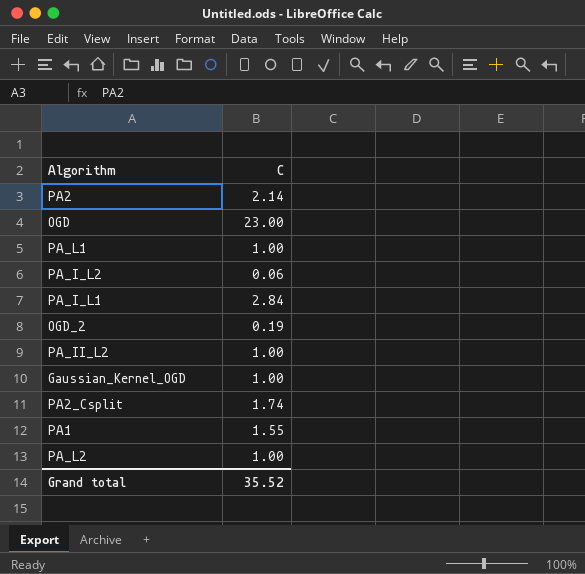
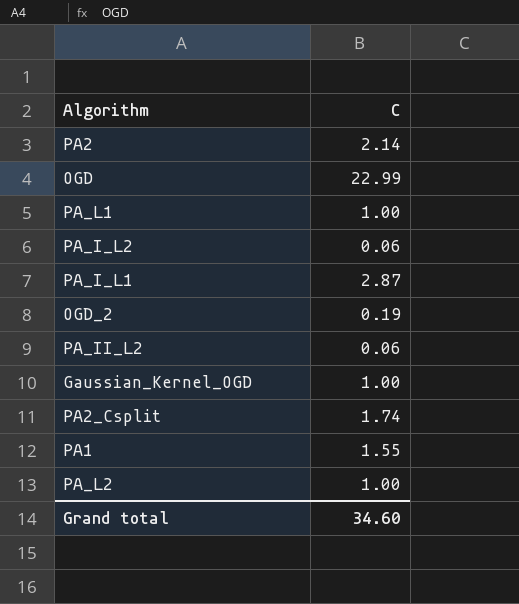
OGD | C: 23.00 -> 22.99
PA_I_L1 | C: 2.84 -> 2.87
PA_II_L2 | C: 1.00 -> 0.06
Grand total | C: 35.52 -> 34.60

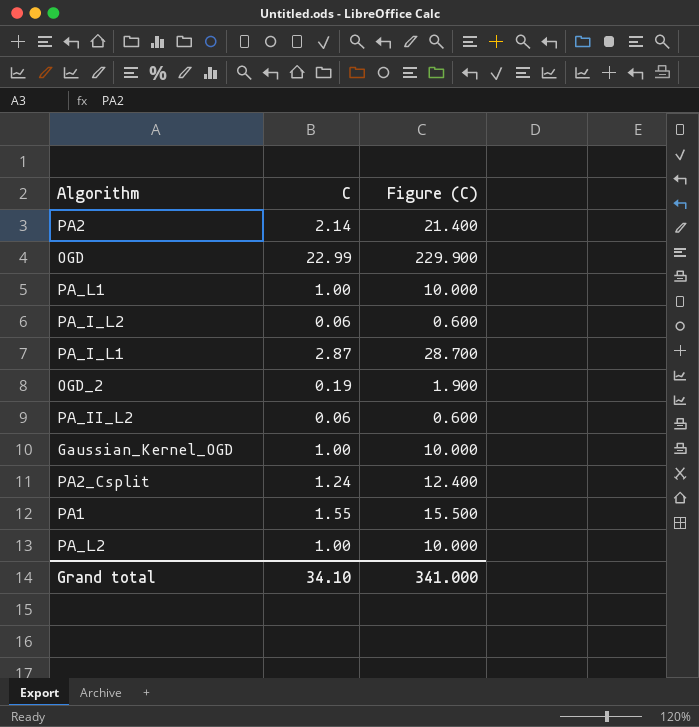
column Figure (C) | formula: none -> [C] * 10
PA2_Csplit | C: 1.74 -> 1.24
Grand total | C: 34.60 -> 34.10

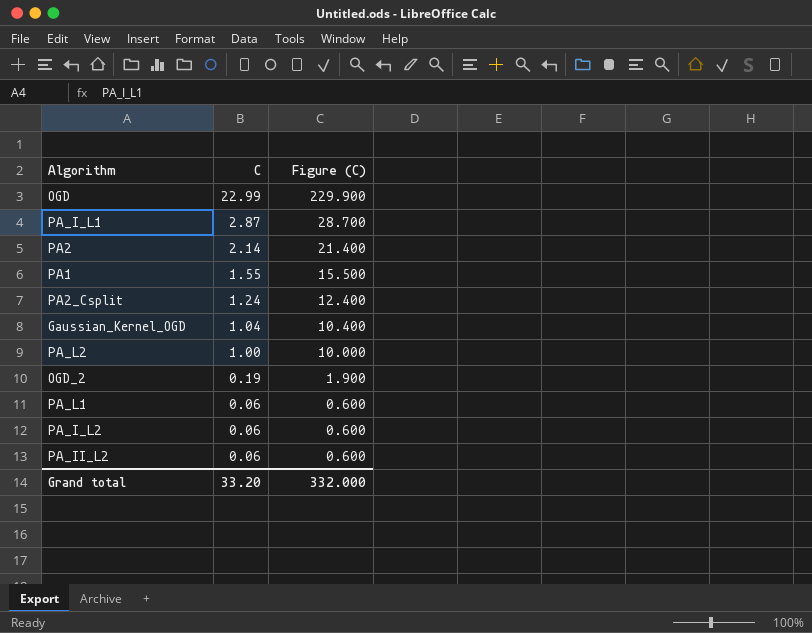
row order: none -> C descending
Gaussian_Kernel_OGD | C: 1.00 -> 1.04
Gaussian_Kernel_OGD | Figure (C): 10.000 -> 10.400
PA_L1 | C: 1.00 -> 0.06
PA_L1 | Figure (C): 10.000 -> 0.600
Grand total | C: 34.10 -> 33.20
Grand total | Figure (C): 341.000 -> 332.000

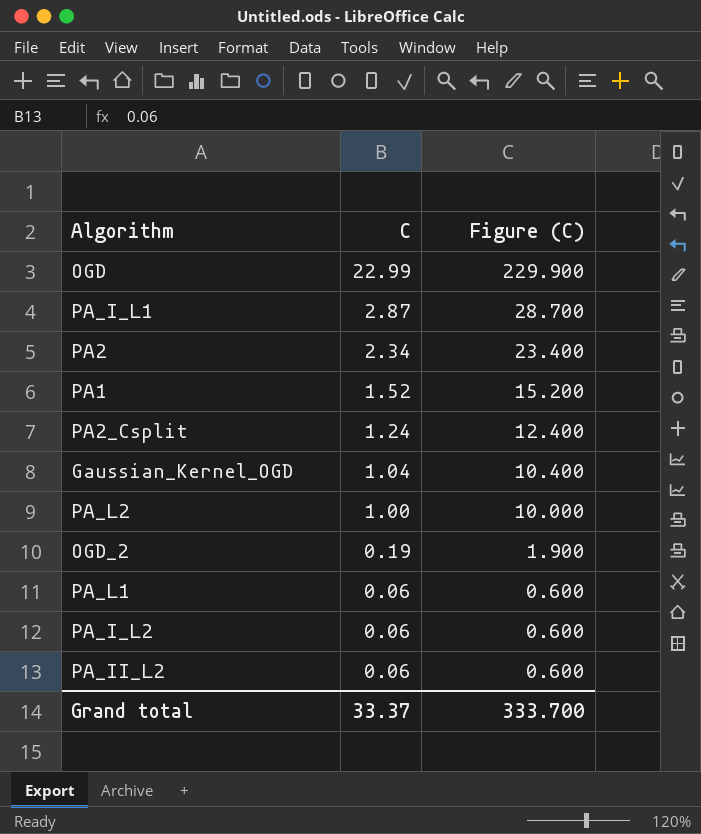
PA2 | C: 2.14 -> 2.34
PA2 | Figure (C): 21.400 -> 23.400
PA1 | C: 1.55 -> 1.52
PA1 | Figure (C): 15.500 -> 15.200
Grand total | C: 33.20 -> 33.37
Grand total | Figure (C): 332.000 -> 333.700

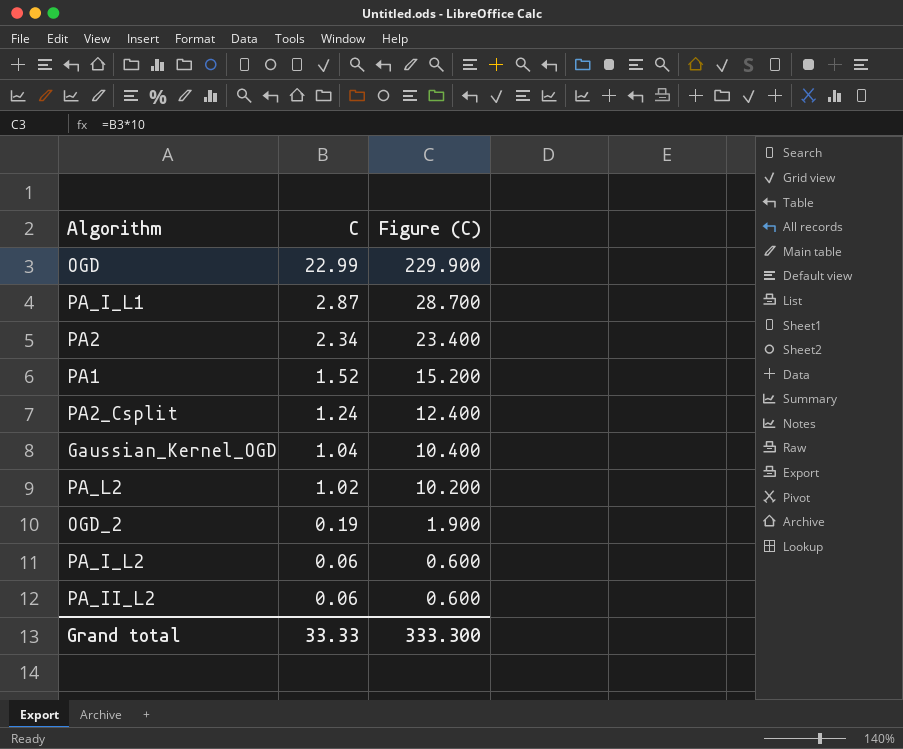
row PA_L1: 0.06 | 0.600 -> none
PA_L2 | C: 1.00 -> 1.02
PA_L2 | Figure (C): 10.000 -> 10.200
Grand total | C: 33.37 -> 33.33
Grand total | Figure (C): 333.700 -> 333.300

